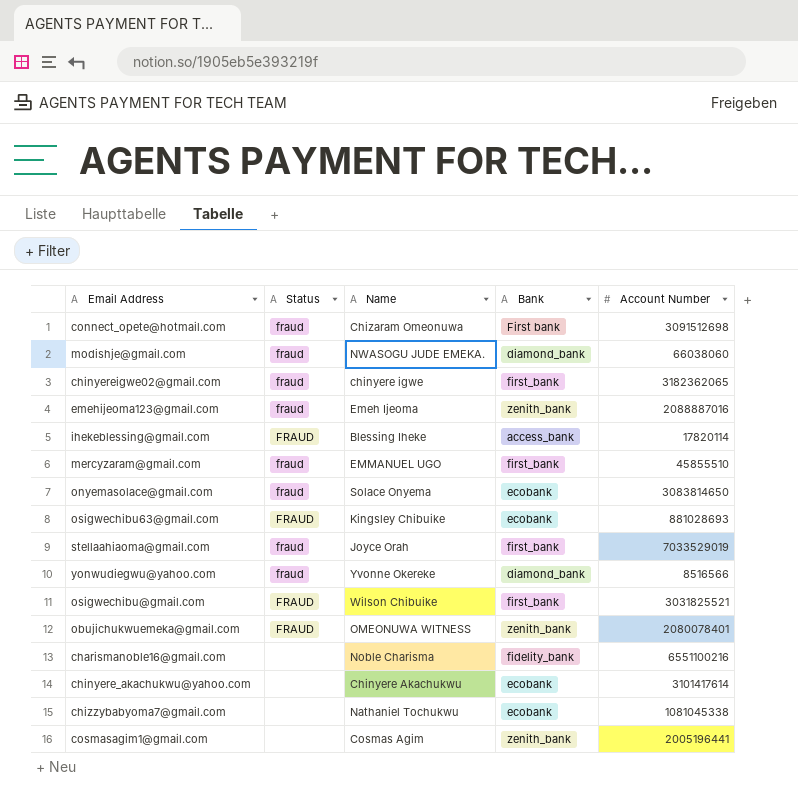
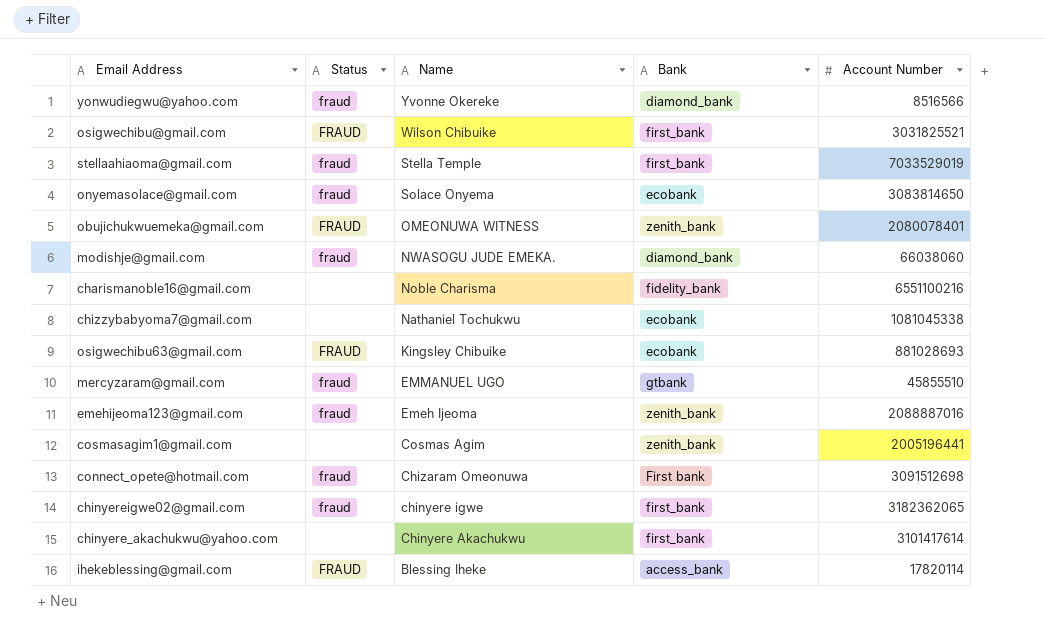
row order: none -> Name descending
stellaahiaoma@gmail.com | Name: Joyce Orah -> Stella Temple
mercyzaram@gmail.com | Bank: first_bank -> gtbank
chinyere_akachukwu@yahoo.com | Bank: ecobank -> first_bank

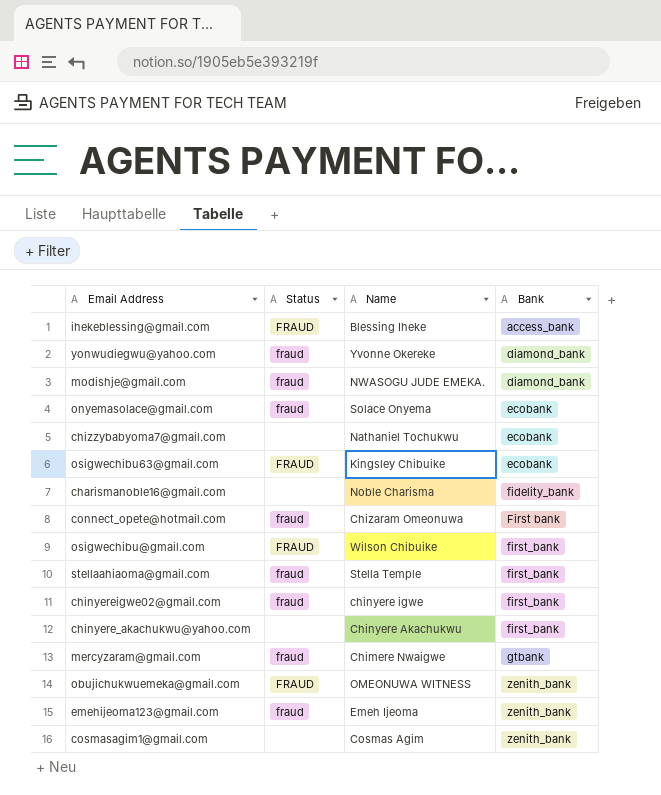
row order: Name descending -> Bank ascending
column Account Number | position: 5 -> none
mercyzaram@gmail.com | Name: EMMANUEL UGO -> Chimere Nwaigwe

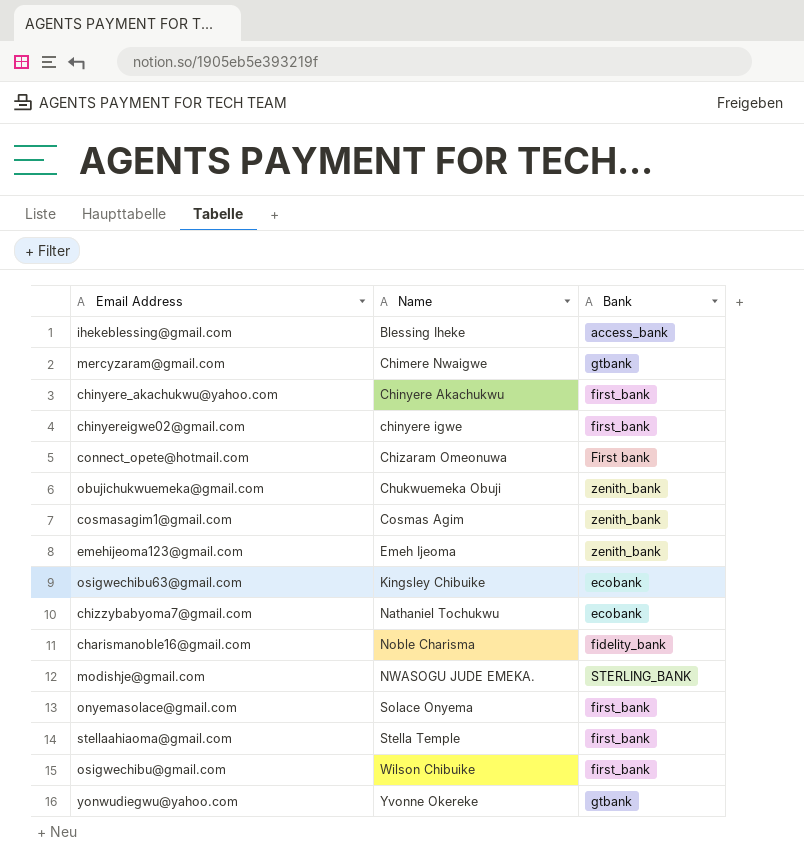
row order: Bank ascending -> Name ascending
column Status | position: 2 -> none
obujichukwuemeka@gmail.com | Name: OMEONUWA WITNESS -> Chukwuemeka Obuji
modishje@gmail.com | Bank: diamond_bank -> STERLING_BANK
onyemasolace@gmail.com | Bank: ecobank -> first_bank
yonwudiegwu@yahoo.com | Bank: diamond_bank -> gtbank

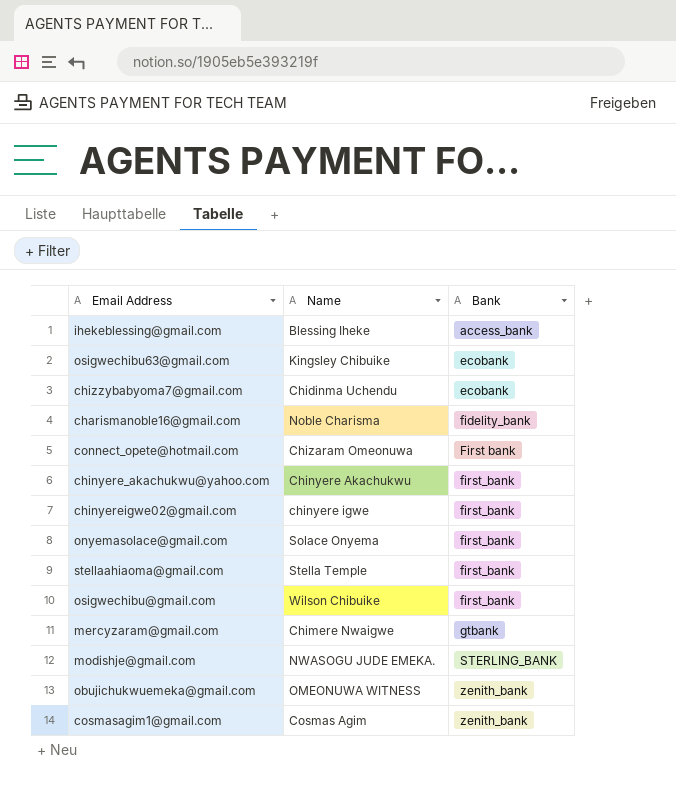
row order: Name ascending -> Bank ascending
row emehijeoma123@gmail.com: Emeh Ijeoma | zenith_bank -> none
row yonwudiegwu@yahoo.com: Yvonne Okereke | gtbank -> none
chizzybabyoma7@gmail.com | Name: Nathaniel Tochukwu -> Chidinma Uchendu
obujichukwuemeka@gmail.com | Name: Chukwuemeka Obuji -> OMEONUWA WITNESS

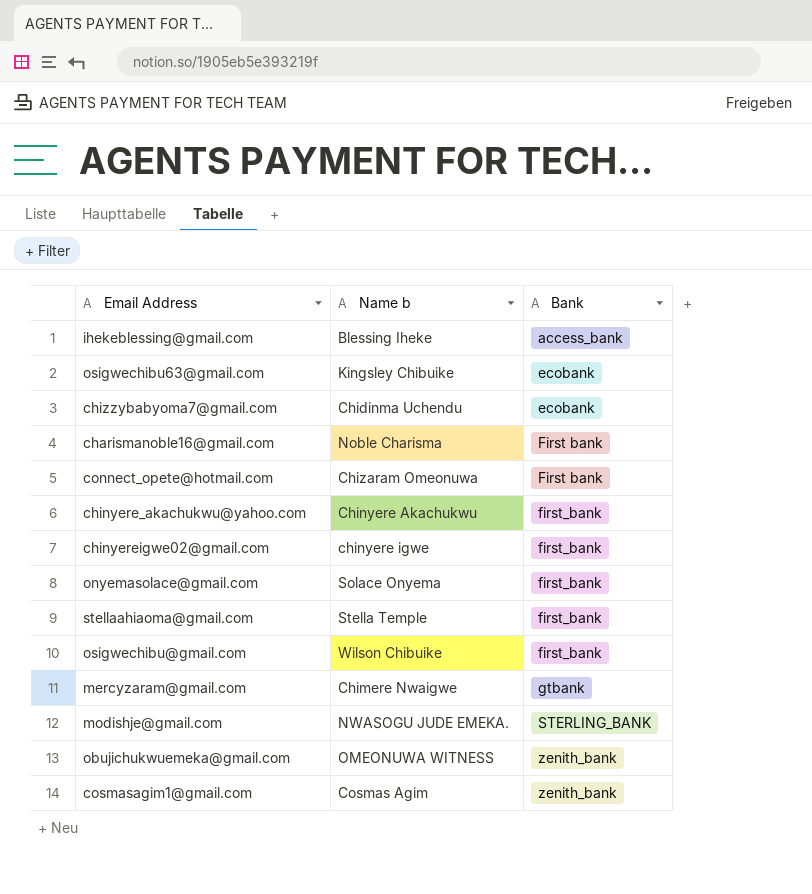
column name: Name -> Name b
charismanoble16@gmail.com | Bank: fidelity_bank -> First bank

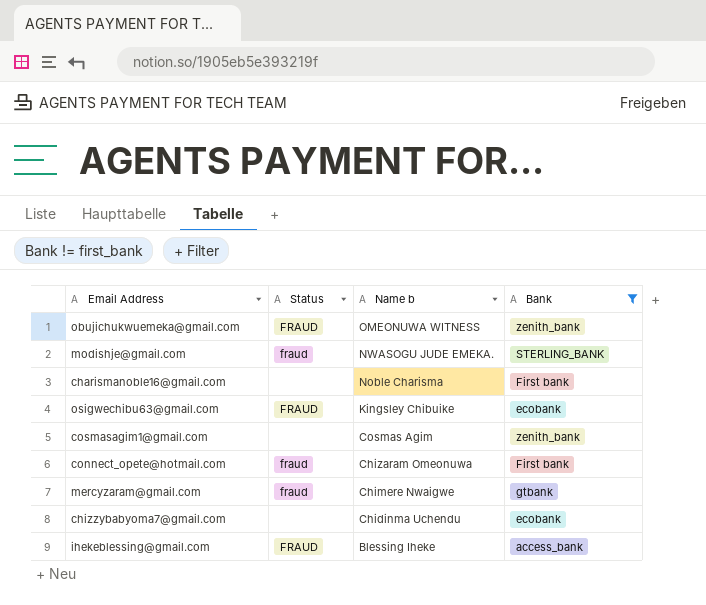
filter: none -> Bank != first_bank
row order: Bank ascending -> Name b descending
column Status | position: none -> 2

